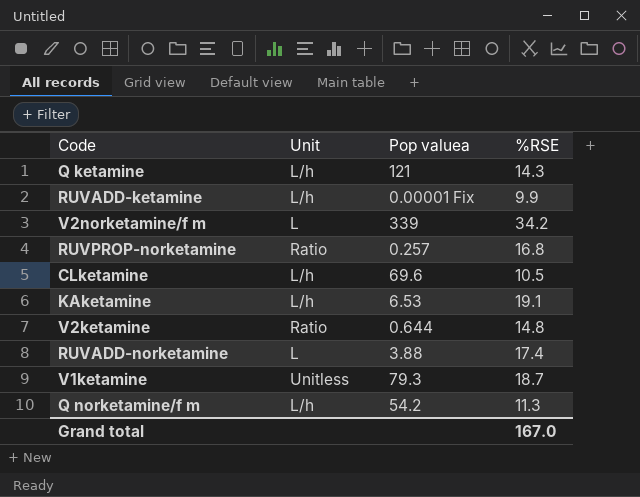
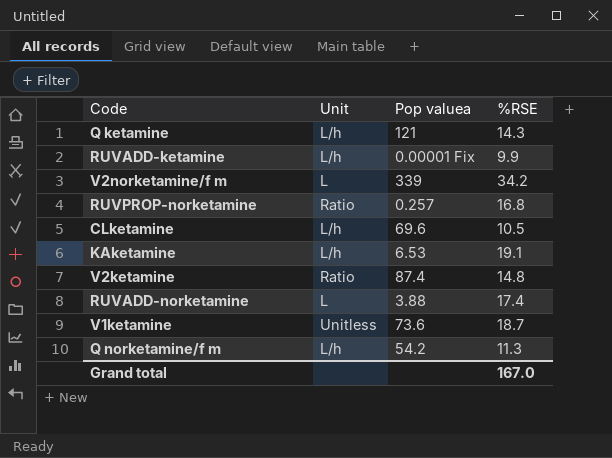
V2ketamine | Pop valuea: 0.644 -> 87.4
V1ketamine | Pop valuea: 79.3 -> 73.6

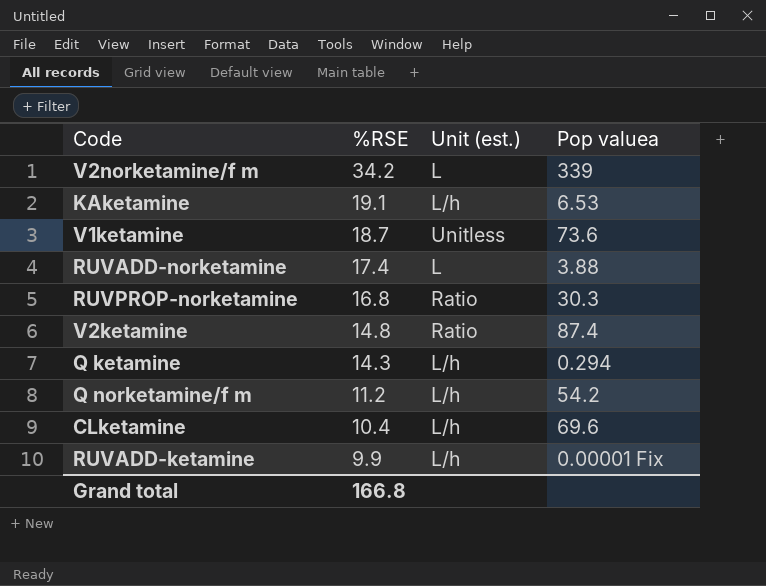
row order: none -> %RSE descending
column %RSE | position: 4 -> 2
column name: Unit -> Unit (est.)
RUVPROP‐norketamine | Pop valuea: 0.257 -> 30.3
Q ketamine | Pop valuea: 121 -> 0.294
Q norketamine/f m | %RSE: 11.3 -> 11.2
CLketamine | %RSE: 10.5 -> 10.4
Grand total | %RSE: 167.0 -> 166.8

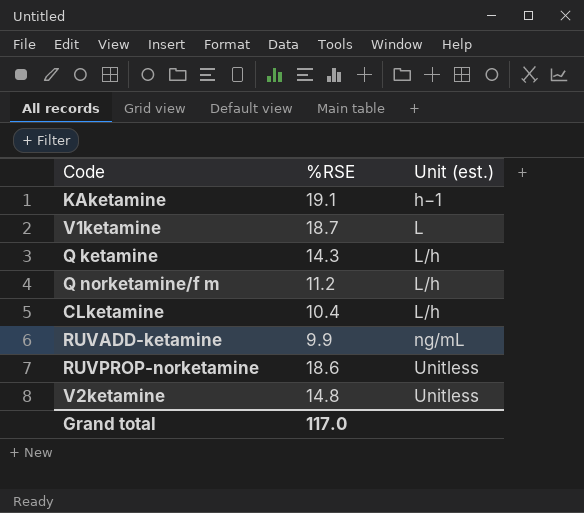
row order: %RSE descending -> Unit (est.) ascending
column Pop valuea | position: 4 -> none
row V2norketamine/f m: 34.2 | L | 339 -> none
row RUVADD‐norketamine: 17.4 | L | 3.88 -> none
KAketamine | Unit (est.): L/h -> h−1
V1ketamine | Unit (est.): Unitless -> L
RUVADD‐ketamine | Unit (est.): L/h -> ng/mL
RUVPROP‐norketamine | %RSE: 16.8 -> 18.6
RUVPROP‐norketamine | Unit (est.): Ratio -> Unitless
V2ketamine | Unit (est.): Ratio -> Unitless
Grand total | %RSE: 166.8 -> 117.0

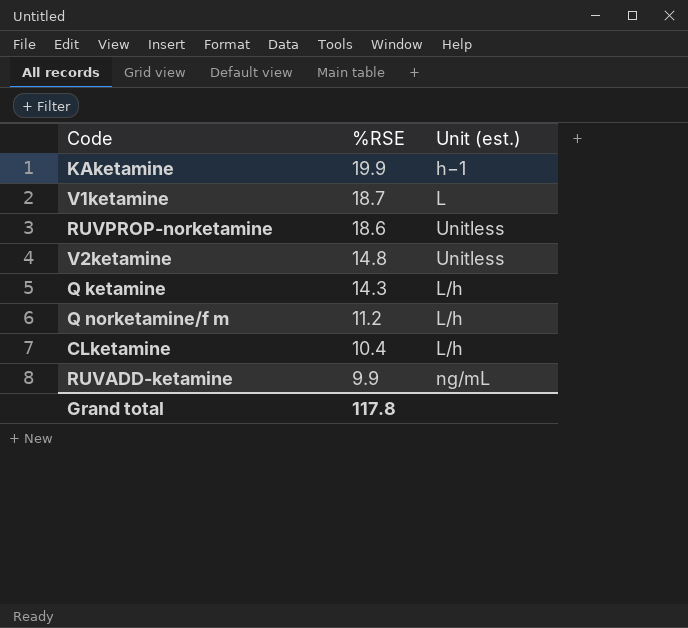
row order: Unit (est.) ascending -> %RSE descending
KAketamine | %RSE: 19.1 -> 19.9
Grand total | %RSE: 117.0 -> 117.8

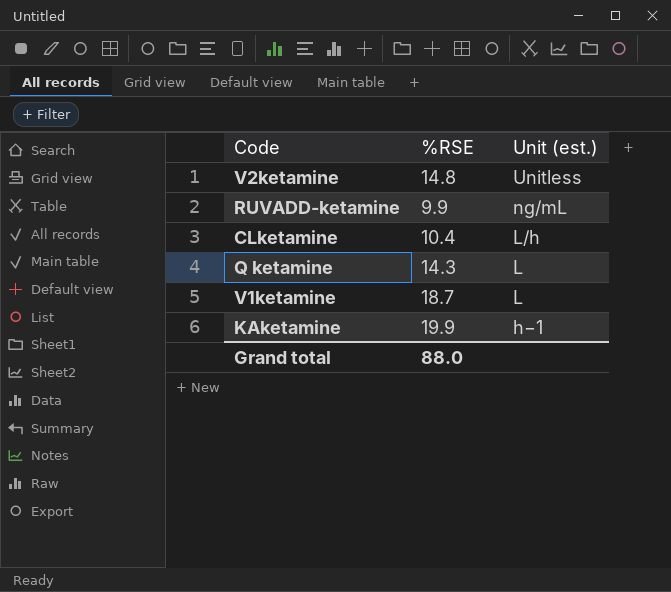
row order: %RSE descending -> Unit (est.) descending
row RUVPROP‐norketamine: 18.6 | Unitless -> none
row Q norketamine/f m: 11.2 | L/h -> none
Q ketamine | Unit (est.): L/h -> L
Grand total | %RSE: 117.8 -> 88.0

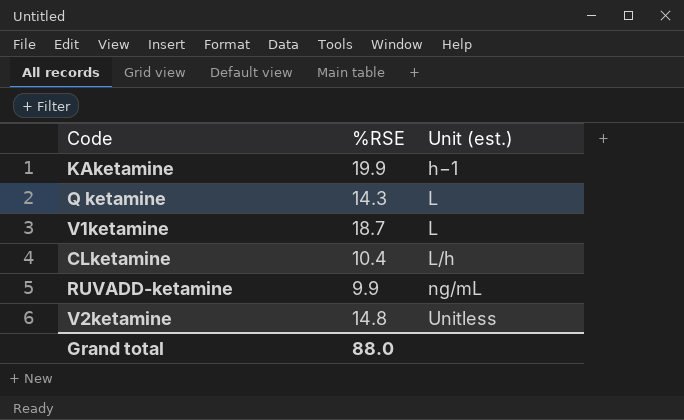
row order: Unit (est.) descending -> Unit (est.) ascending

